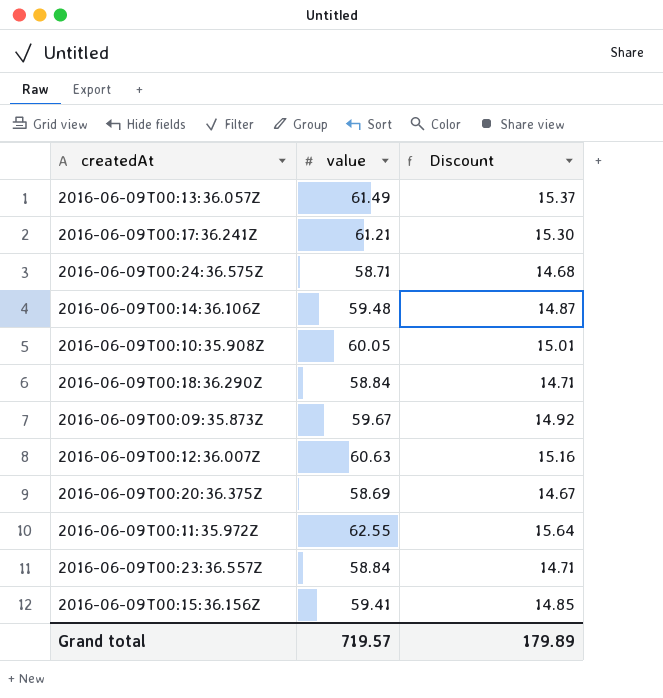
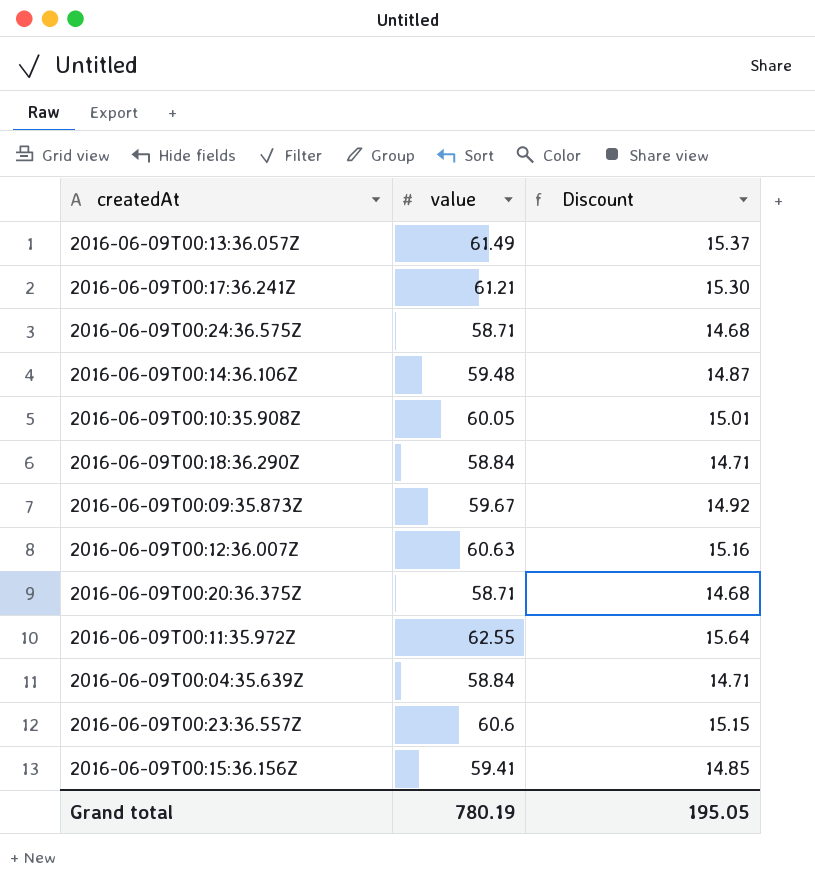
2016-06-09T00:20:36.375Z | value: 58.69 -> 58.71
2016-06-09T00:20:36.375Z | Discount: 14.67 -> 14.68
row 2016-06-09T00:04:35.639Z: none -> 58.84 | 14.71
2016-06-09T00:23:36.557Z | value: 58.84 -> 60.6
2016-06-09T00:23:36.557Z | Discount: 14.71 -> 15.15
Grand total | value: 719.57 -> 780.19
Grand total | Discount: 179.89 -> 195.05

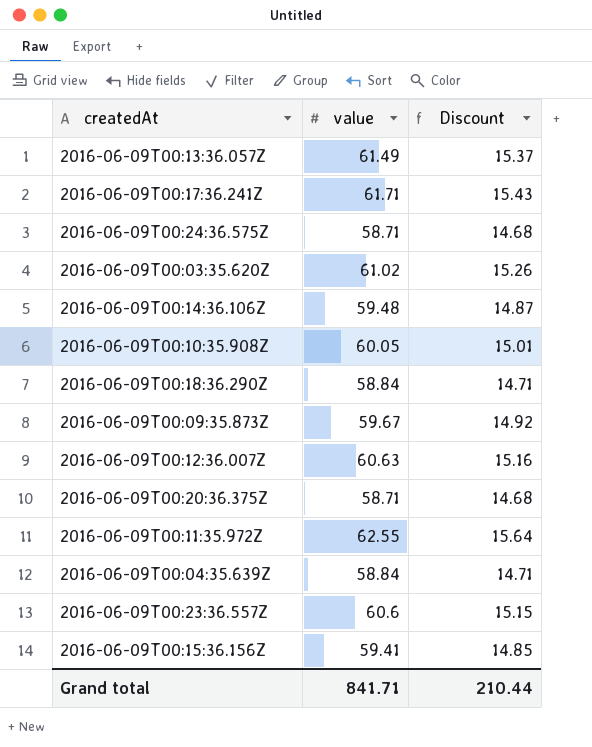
2016-06-09T00:17:36.241Z | value: 61.21 -> 61.71
2016-06-09T00:17:36.241Z | Discount: 15.30 -> 15.43
row 2016-06-09T00:03:35.620Z: none -> 61.02 | 15.26
Grand total | value: 780.19 -> 841.71
Grand total | Discount: 195.05 -> 210.44

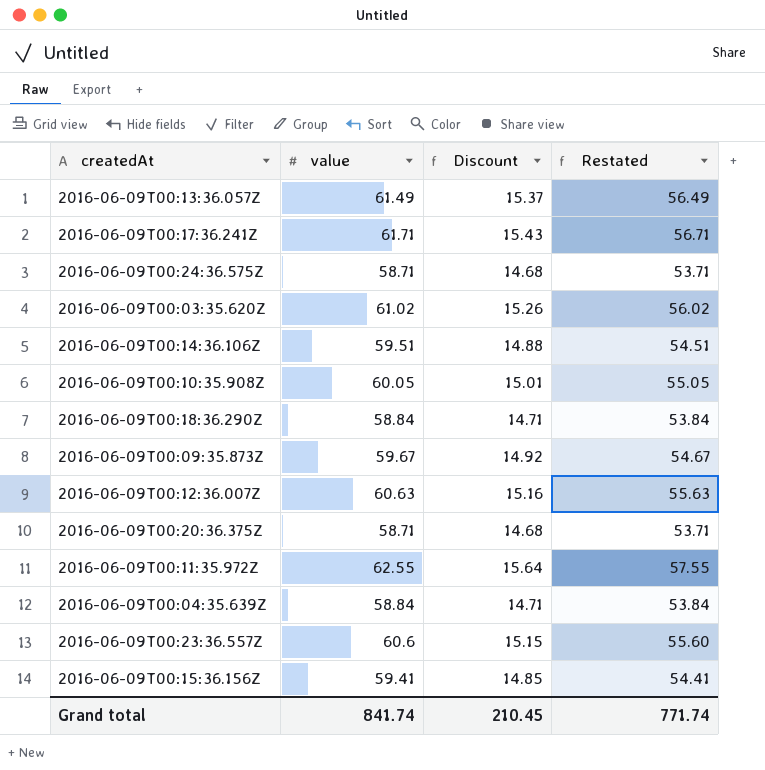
column Restated | formula: none -> [value] - 5
2016-06-09T00:14:36.106Z | value: 59.48 -> 59.51
2016-06-09T00:14:36.106Z | Discount: 14.87 -> 14.88
Grand total | value: 841.71 -> 841.74
Grand total | Discount: 210.44 -> 210.45

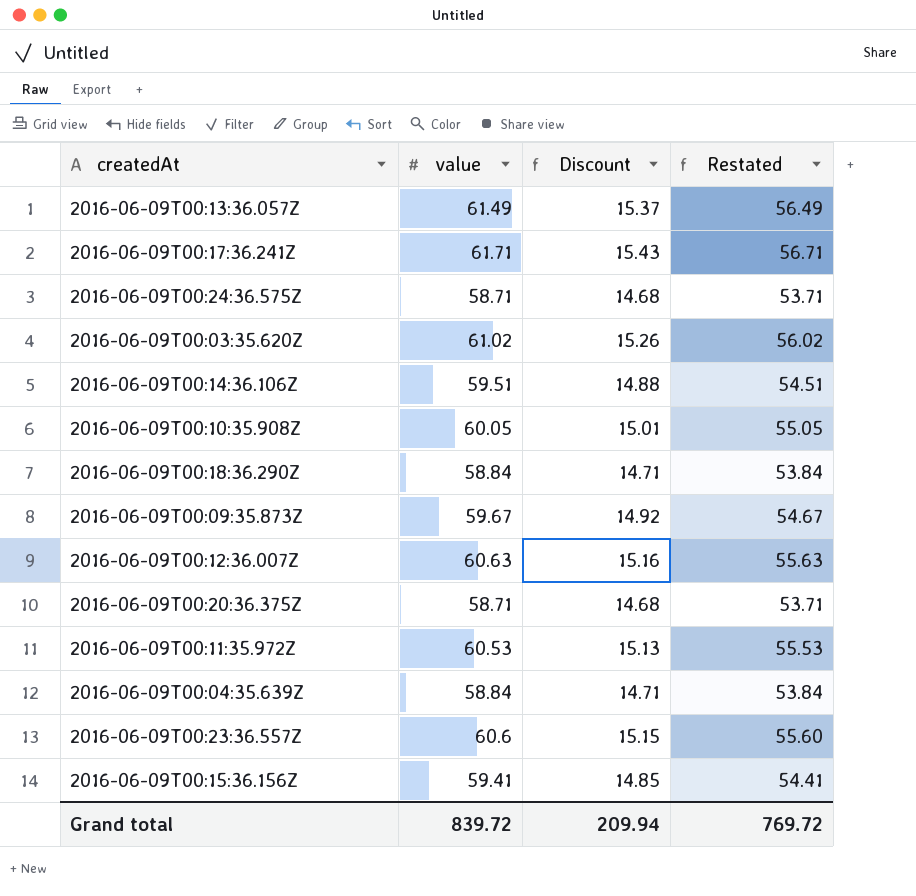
2016-06-09T00:11:35.972Z | value: 62.55 -> 60.53
2016-06-09T00:11:35.972Z | Discount: 15.64 -> 15.13
2016-06-09T00:11:35.972Z | Restated: 57.55 -> 55.53
Grand total | value: 841.74 -> 839.72
Grand total | Discount: 210.45 -> 209.94
Grand total | Restated: 771.74 -> 769.72

